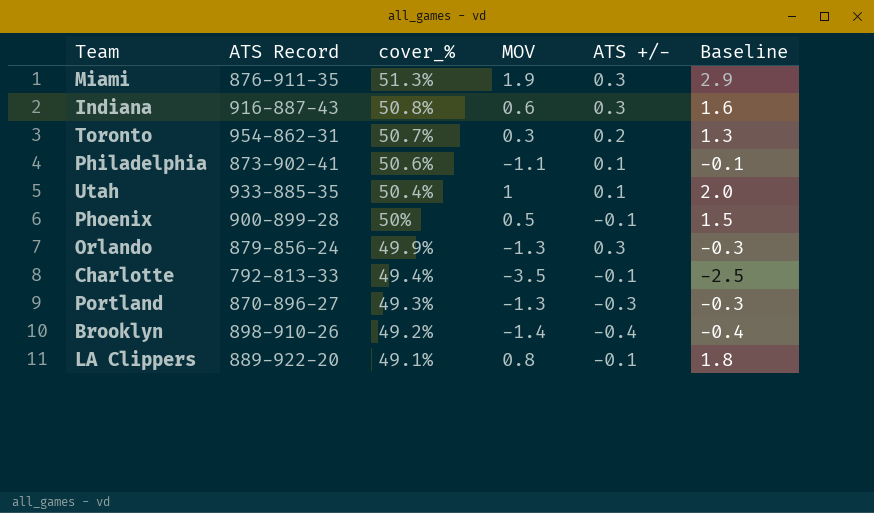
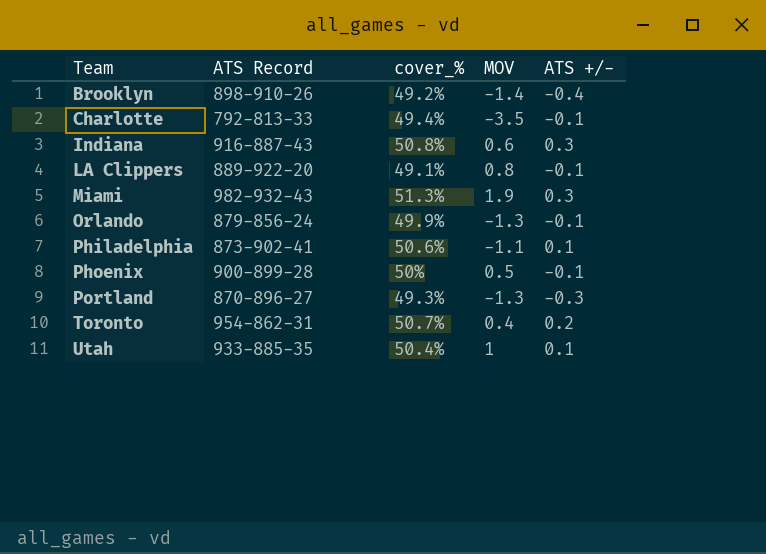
row order: cover_% descending -> Team ascending
column Baseline | formula: [MOV] + 1 -> none
Miami | ATS Record: 876-911-35 -> 982-932-43
Orlando | ATS +/-: 0.3 -> -0.1
Toronto | MOV: 0.3 -> 0.4

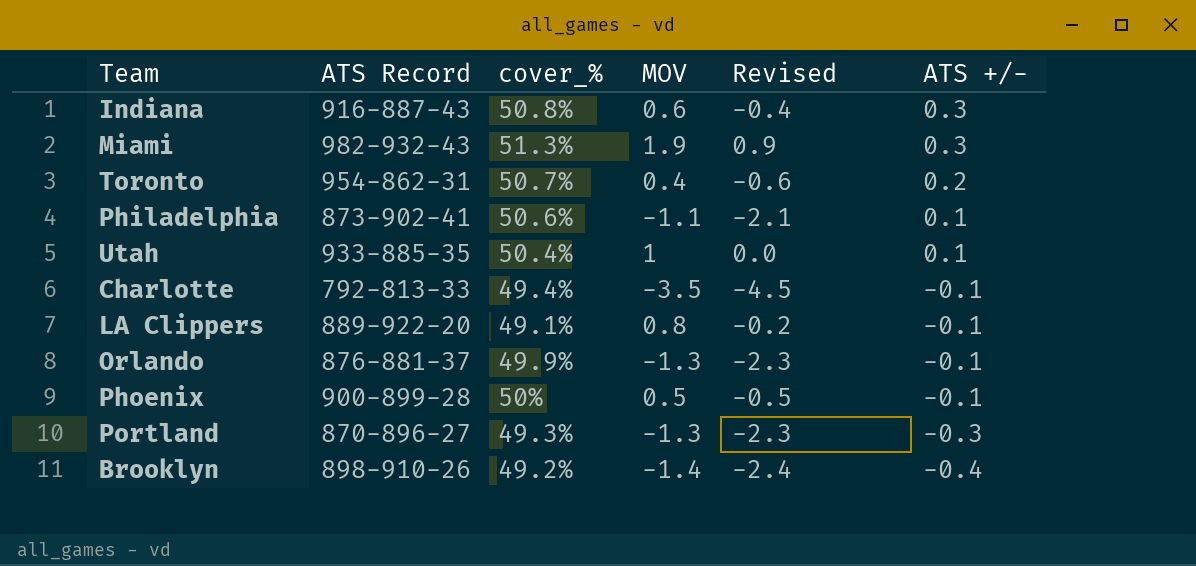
row order: Team ascending -> ATS +/- descending
column Revised | formula: none -> [MOV] - 1
Orlando | ATS Record: 879-856-24 -> 876-881-37

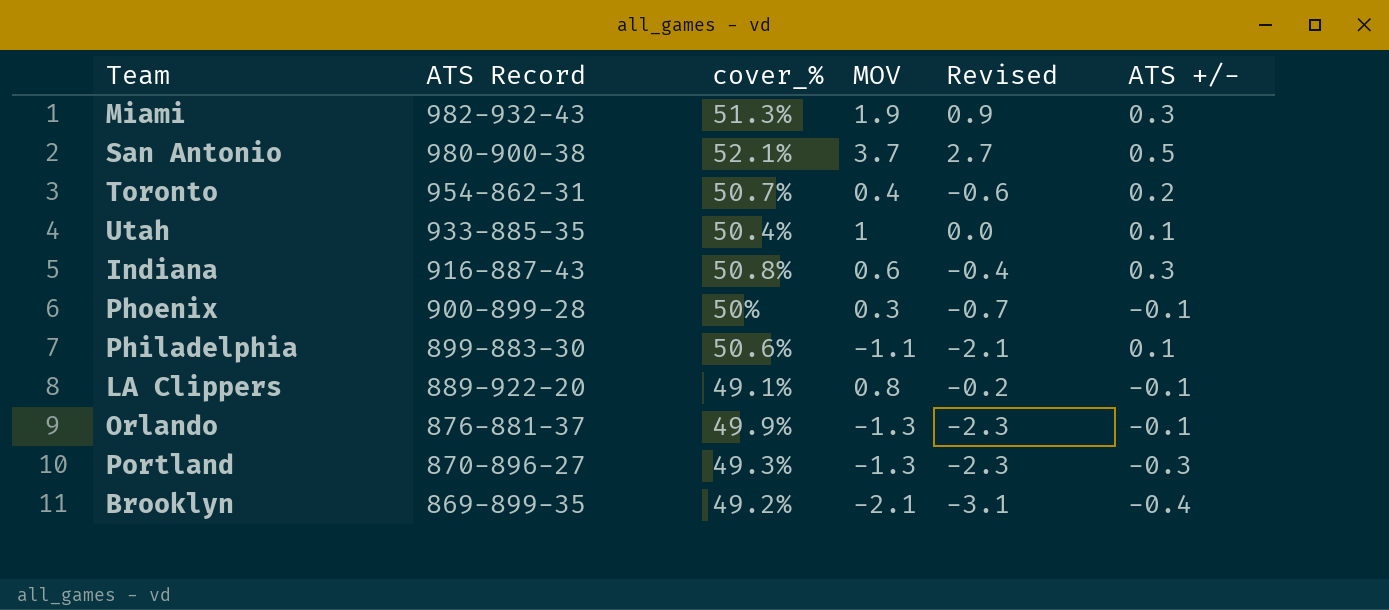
row order: ATS +/- descending -> ATS Record descending
row Charlotte: 792-813-33 | 49.4% | -3.5 | -4.5 | -0.1 -> none
row San Antonio: none -> 980-900-38 | 52.1% | 3.7 | 2.7 | 0.5
Phoenix | MOV: 0.5 -> 0.3
Phoenix | Revised: -0.5 -> -0.7
Philadelphia | ATS Record: 873-902-41 -> 899-883-30
Brooklyn | ATS Record: 898-910-26 -> 869-899-35
Brooklyn | MOV: -1.4 -> -2.1
Brooklyn | Revised: -2.4 -> -3.1

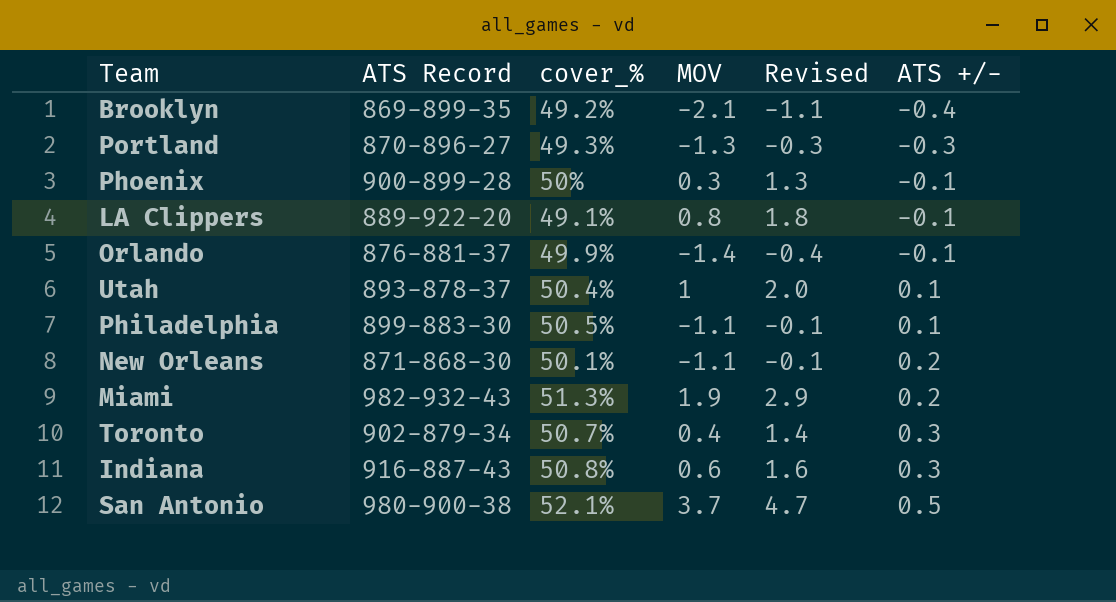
row order: ATS Record descending -> ATS +/- ascending
column Revised | formula: [MOV] - 1 -> [MOV] + 1
Orlando | MOV: -1.3 -> -1.4
Utah | ATS Record: 933-885-35 -> 893-878-37
Philadelphia | cover_%: 50.6% -> 50.5%
row New Orleans: none -> 871-868-30 | 50.1% | -1.1 | -0.1 | 0.2
Miami | ATS +/-: 0.3 -> 0.2
Toronto | ATS Record: 954-862-31 -> 902-879-34
Toronto | ATS +/-: 0.2 -> 0.3

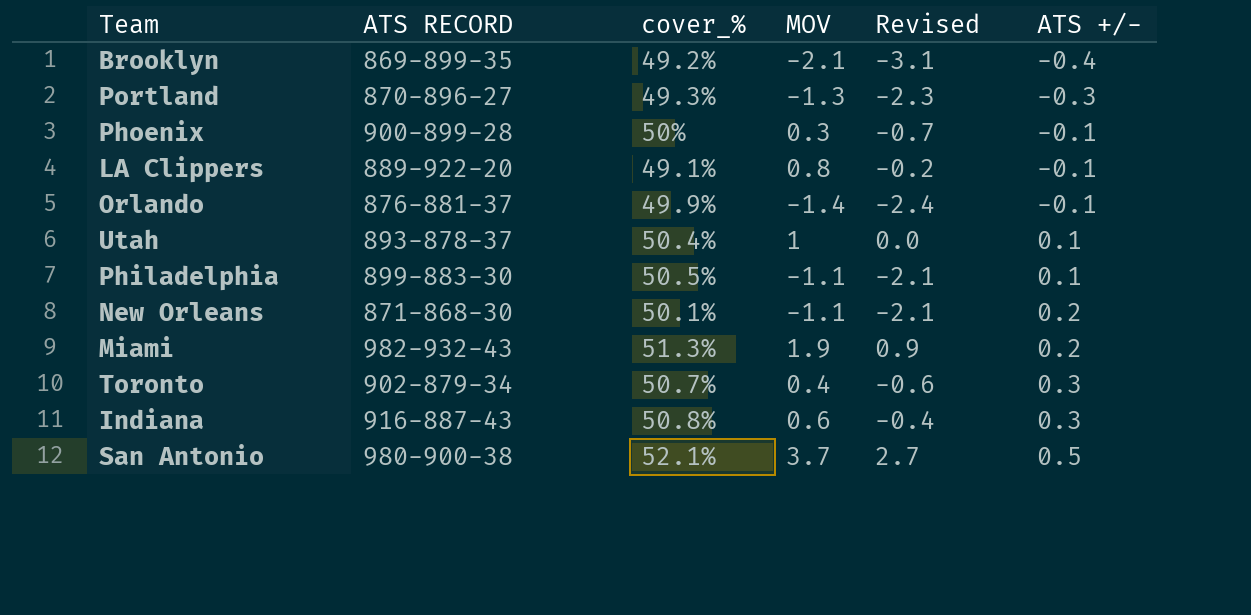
column name: ATS Record -> ATS RECORD
column Revised | formula: [MOV] + 1 -> [MOV] - 1

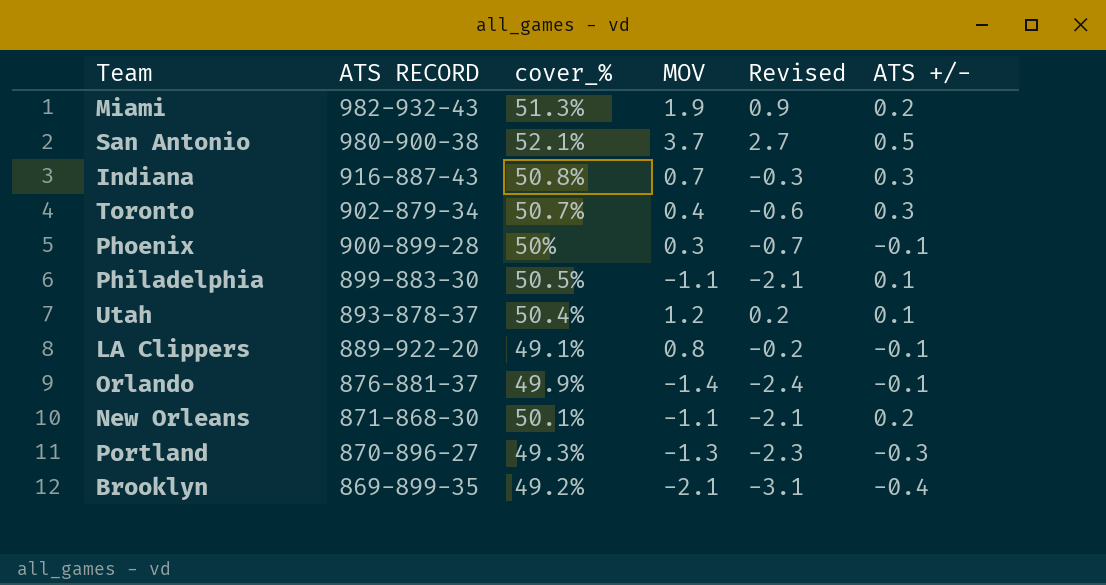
row order: ATS +/- ascending -> ATS RECORD descending
Indiana | MOV: 0.6 -> 0.7
Indiana | Revised: -0.4 -> -0.3
Utah | MOV: 1 -> 1.2
Utah | Revised: 0.0 -> 0.2

